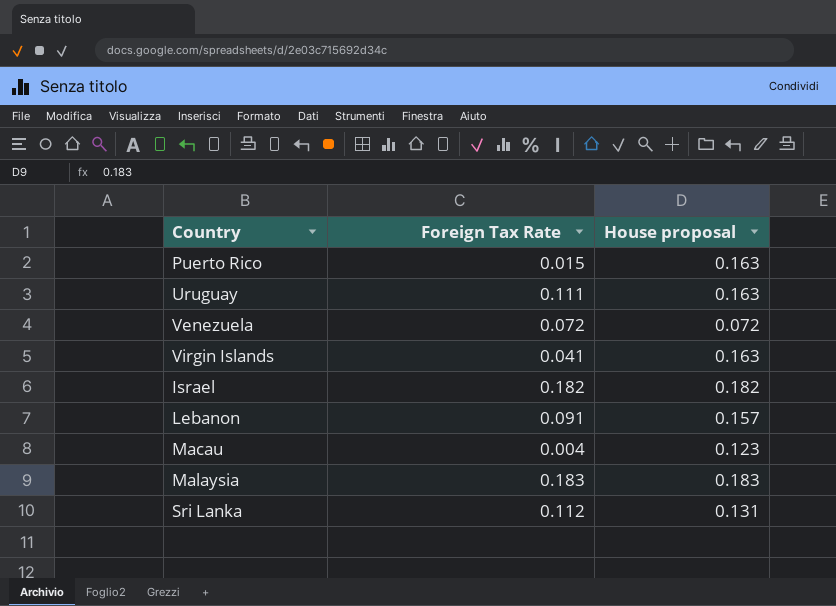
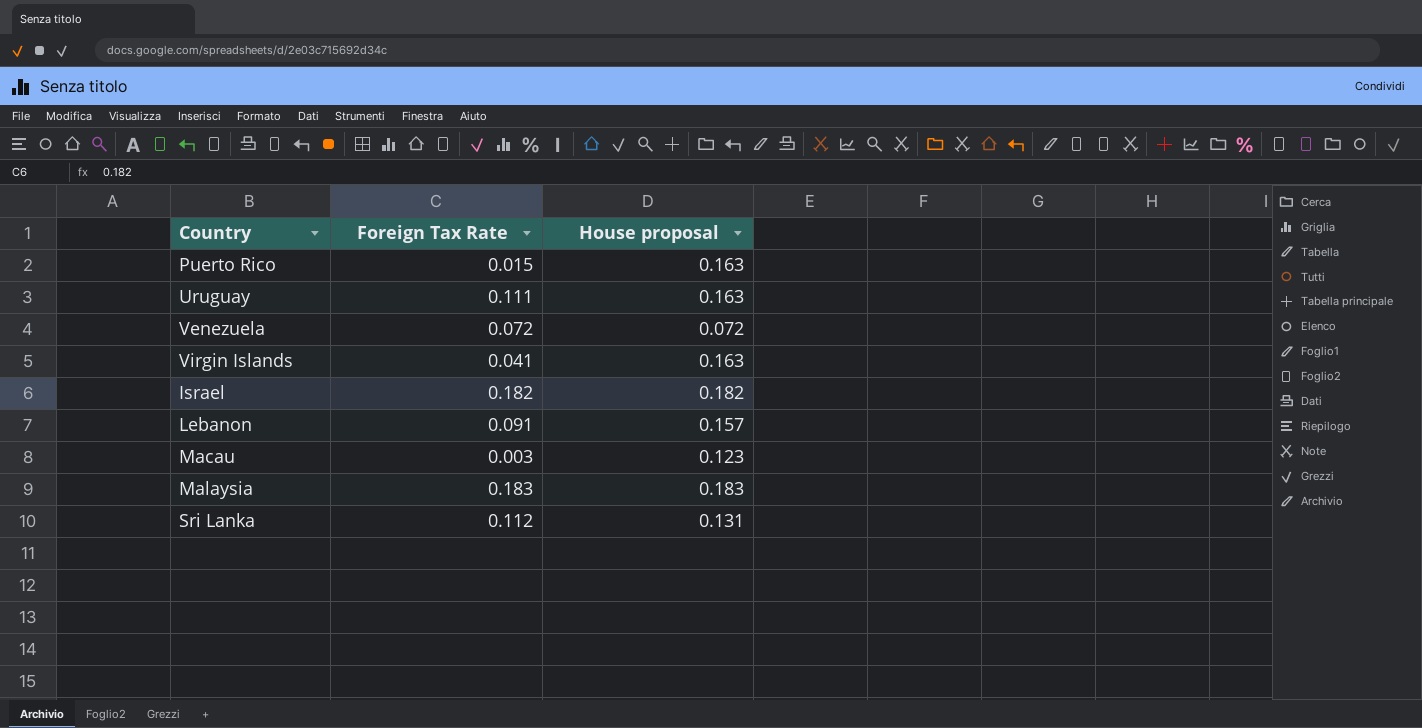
Macau | Foreign Tax Rate: 0.004 -> 0.003

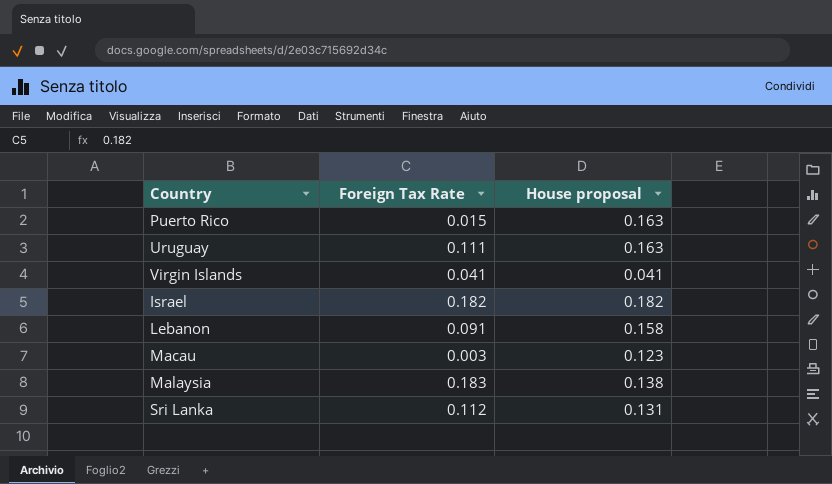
row Venezuela: 0.072 | 0.072 -> none
Virgin Islands | House proposal: 0.163 -> 0.041
Lebanon | House proposal: 0.157 -> 0.158
Malaysia | House proposal: 0.183 -> 0.138

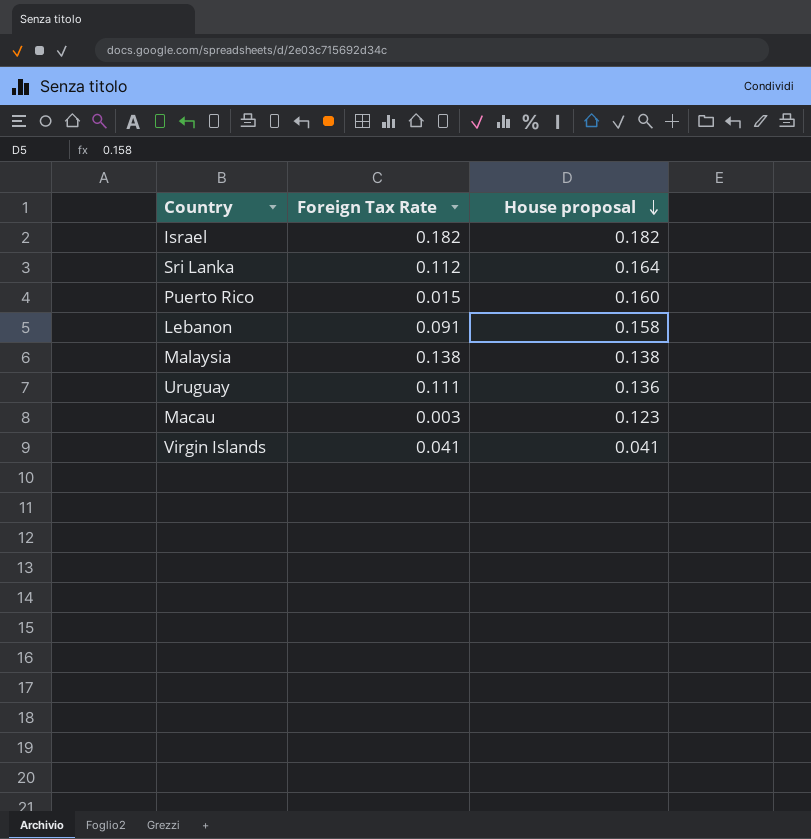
row order: none -> House proposal descending
Sri Lanka | House proposal: 0.131 -> 0.164
Puerto Rico | House proposal: 0.163 -> 0.160
Malaysia | Foreign Tax Rate: 0.183 -> 0.138
Uruguay | House proposal: 0.163 -> 0.136

